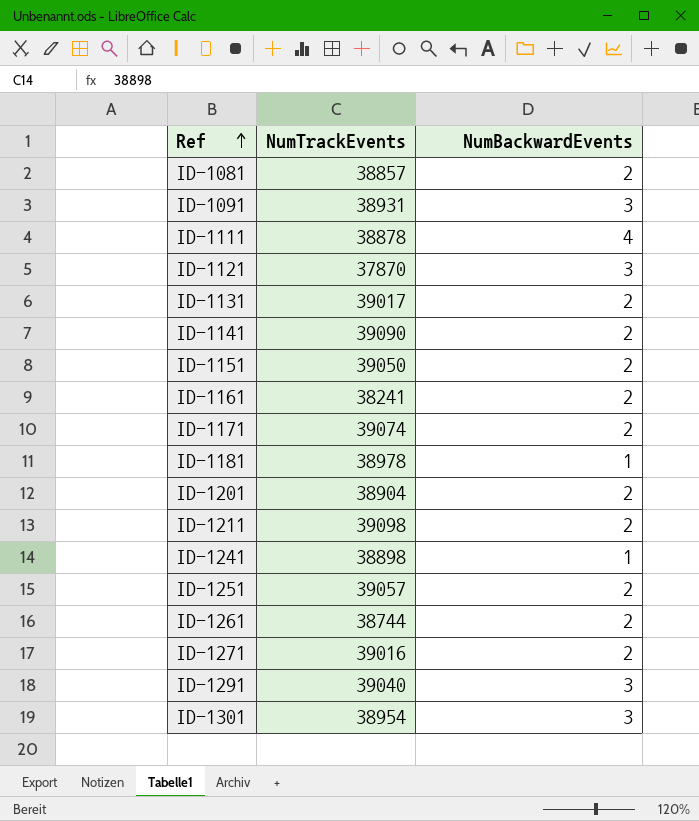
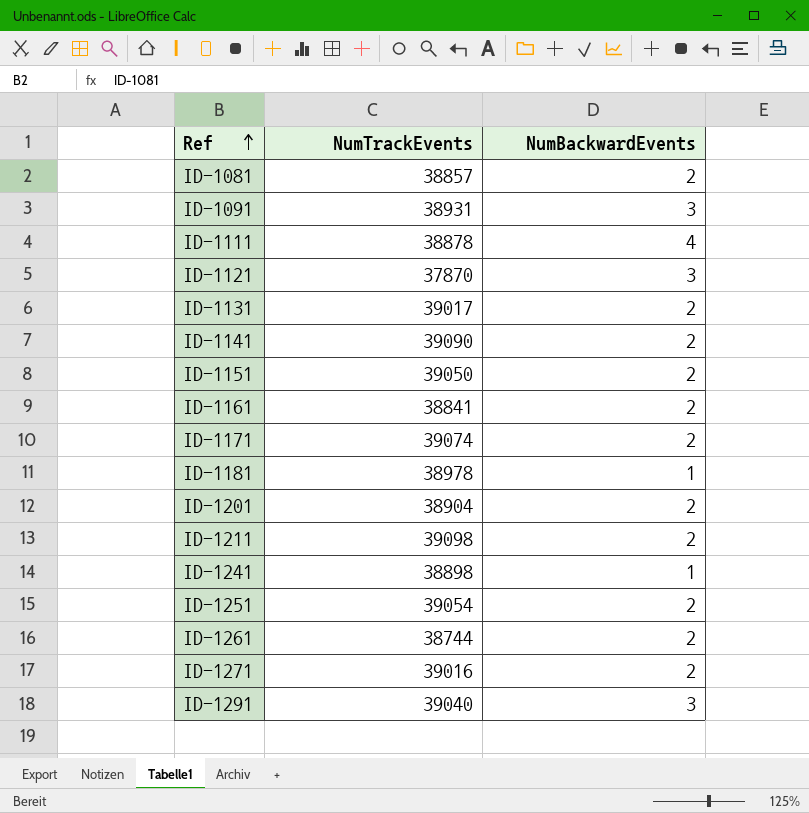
row ID-1301: 38954 | 3 -> none
ID-1161 | NumTrackEvents: 38241 -> 38841
ID-1251 | NumTrackEvents: 39057 -> 39054

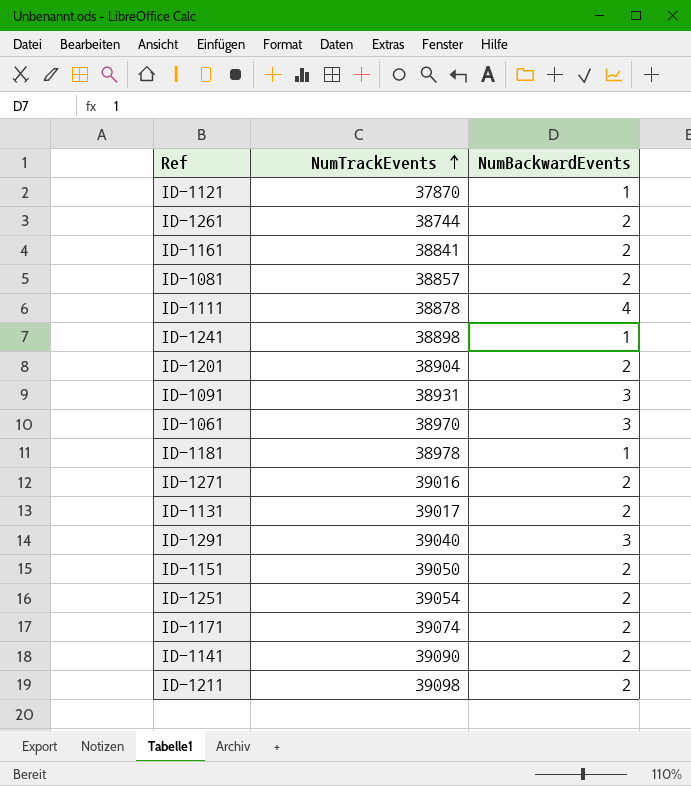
row order: Ref ascending -> NumTrackEvents ascending
ID-1121 | NumBackwardEvents: 3 -> 1
row ID-1061: none -> 38970 | 3

